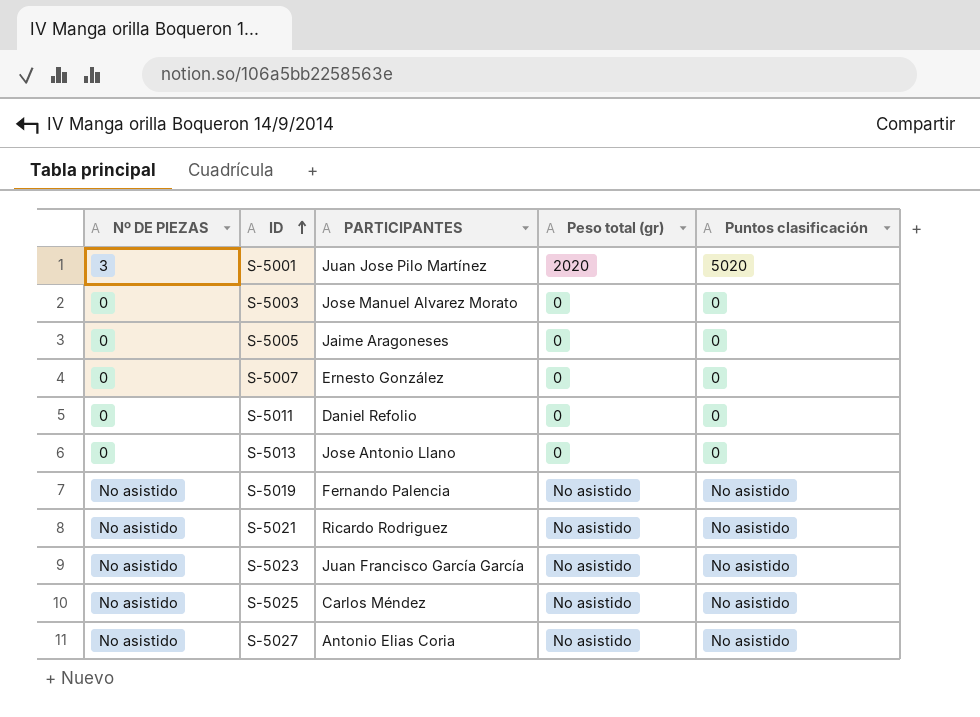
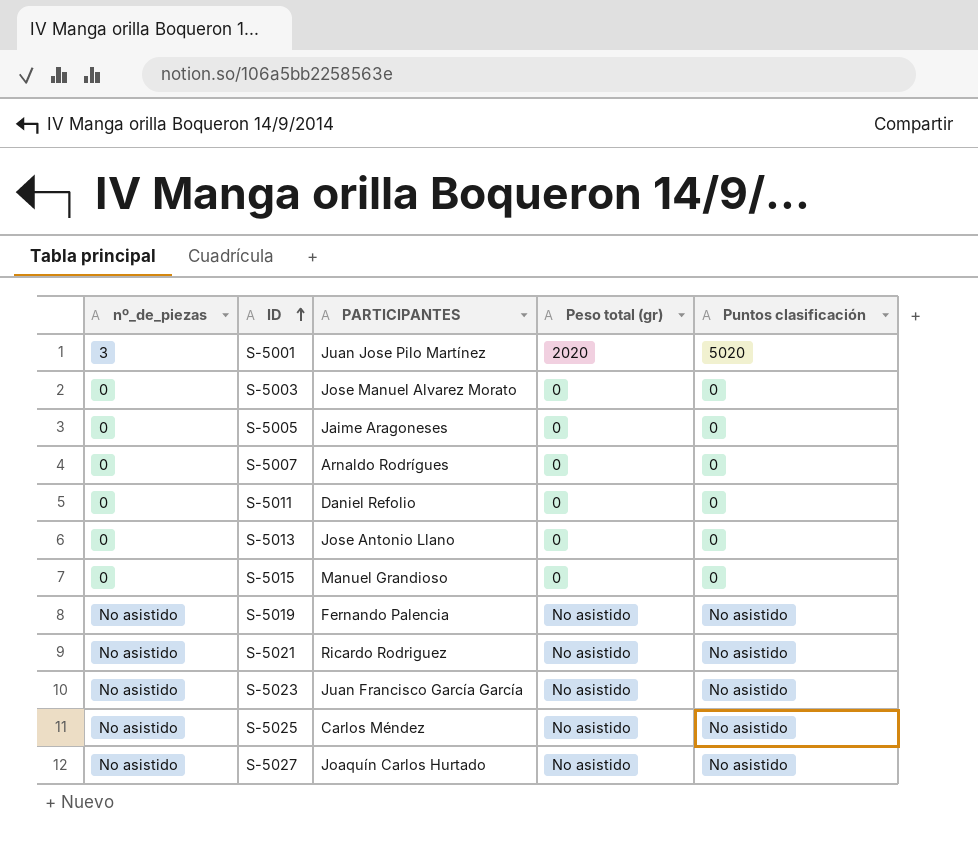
column name: Nº DE PIEZAS -> nº_de_piezas
S-5007 | PARTICIPANTES: Ernesto González -> Arnaldo Rodrígues
row S-5015: none -> 0 | Manuel Grandioso | 0 | 0
S-5027 | PARTICIPANTES: Antonio Elias Coria -> Joaquín Carlos Hurtado

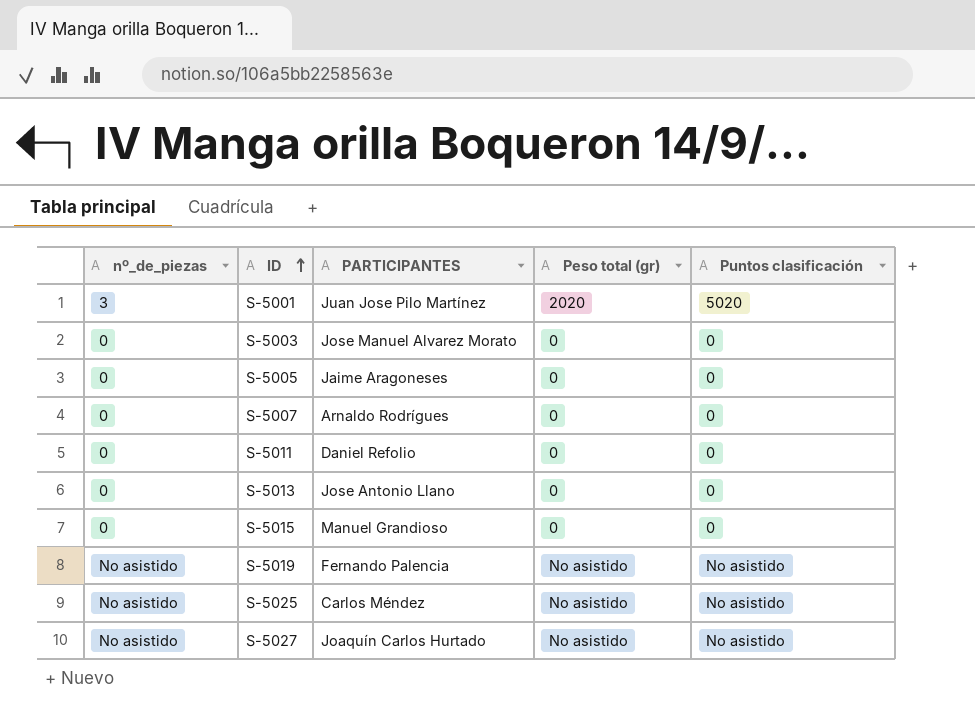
row S-5021: No asistido | Ricardo Rodriguez | No asistido | No asistido -> none
row S-5023: No asistido | Juan Francisco García García | No asistido | No asistido -> none

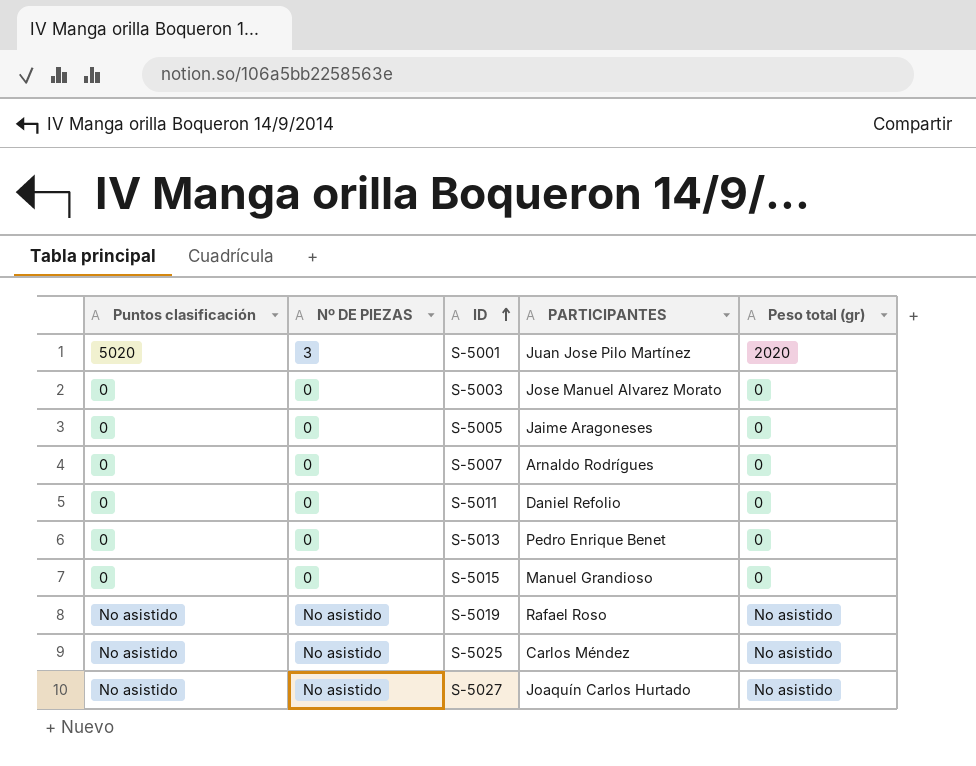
column Puntos clasificación | position: 5 -> 1
column name: nº_de_piezas -> Nº DE PIEZAS
S-5013 | PARTICIPANTES: Jose Antonio Llano -> Pedro Enrique Benet
S-5019 | PARTICIPANTES: Fernando Palencia -> Rafael Roso

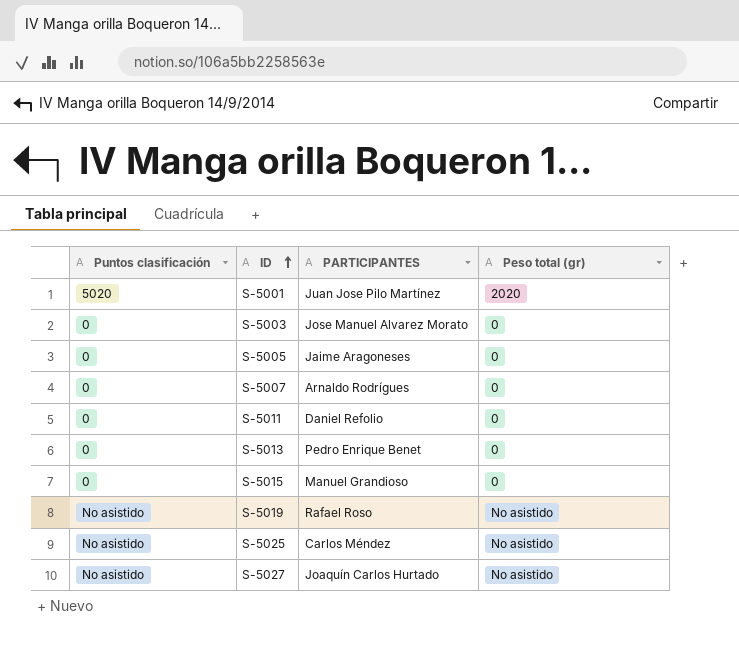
column Nº DE PIEZAS | position: 2 -> none

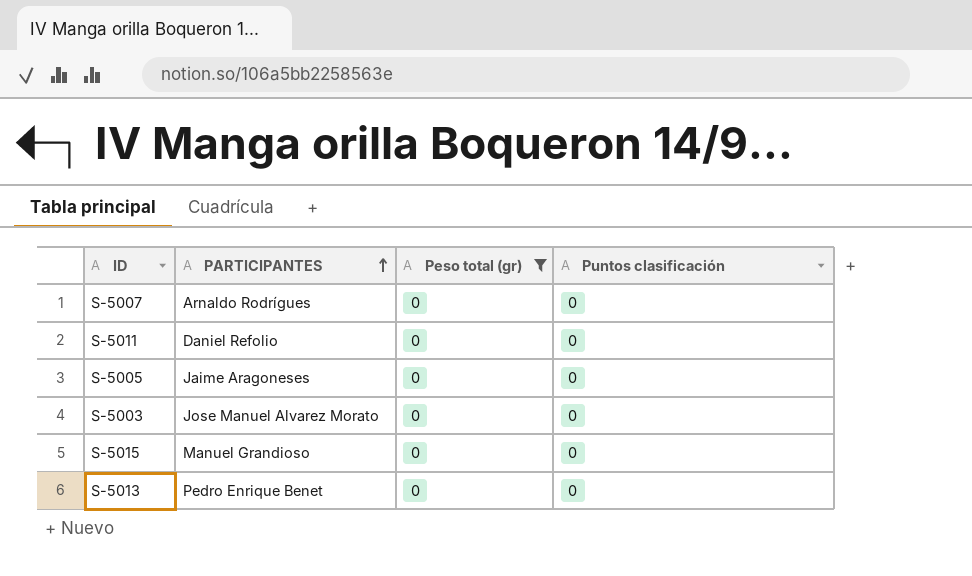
filter: none -> Peso total (gr) = 0
row order: ID ascending -> PARTICIPANTES ascending
column Puntos clasificación | position: 1 -> 4

